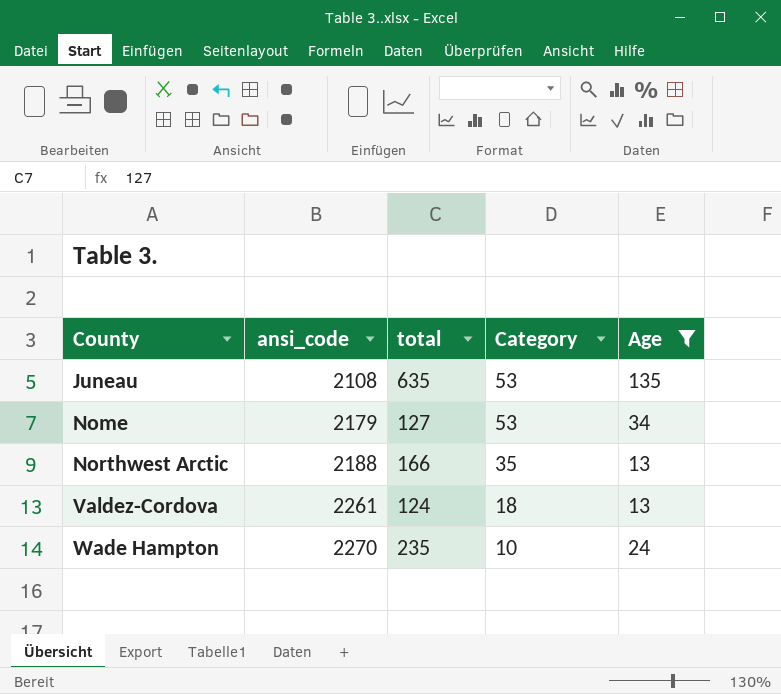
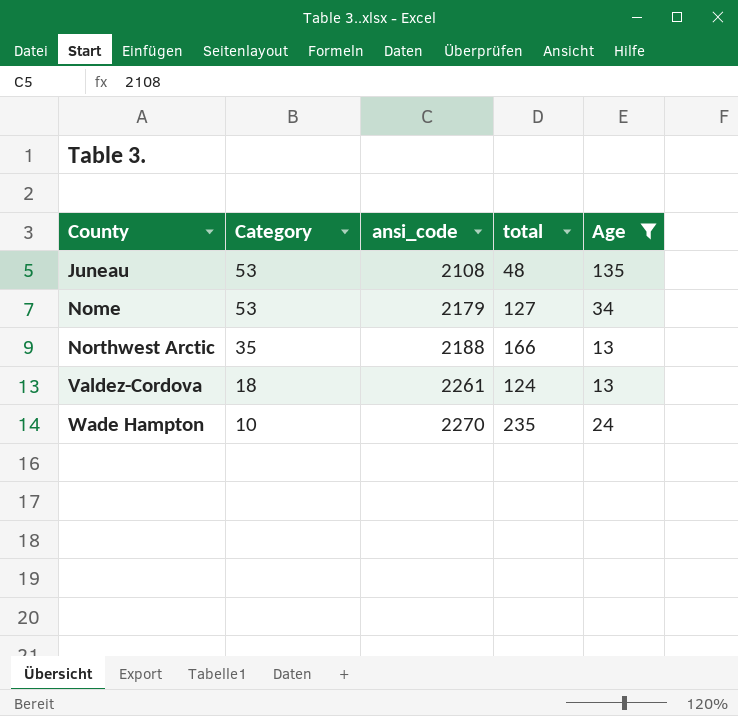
column Category | position: 4 -> 2
Juneau | total: 635 -> 48

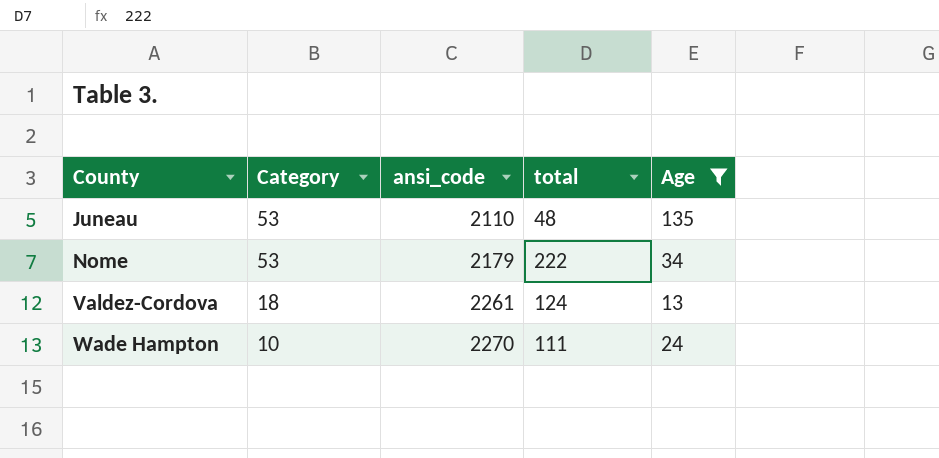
row Northwest Arctic: 35 | 2188 | 166 | 13 -> none
Juneau | ansi_code: 2108 -> 2110
Nome | total: 127 -> 222
Wade Hampton | total: 235 -> 111

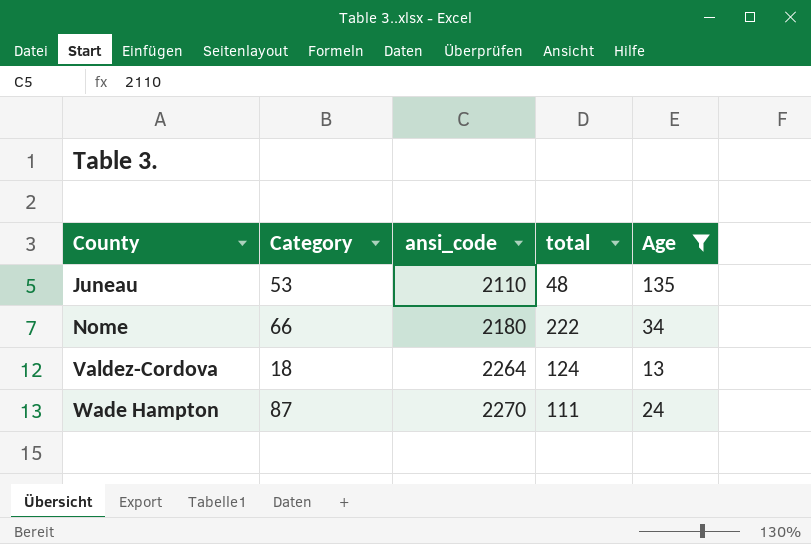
Nome | Category: 53 -> 66
Nome | ansi_code: 2179 -> 2180
Valdez-Cordova | ansi_code: 2261 -> 2264
Wade Hampton | Category: 10 -> 87

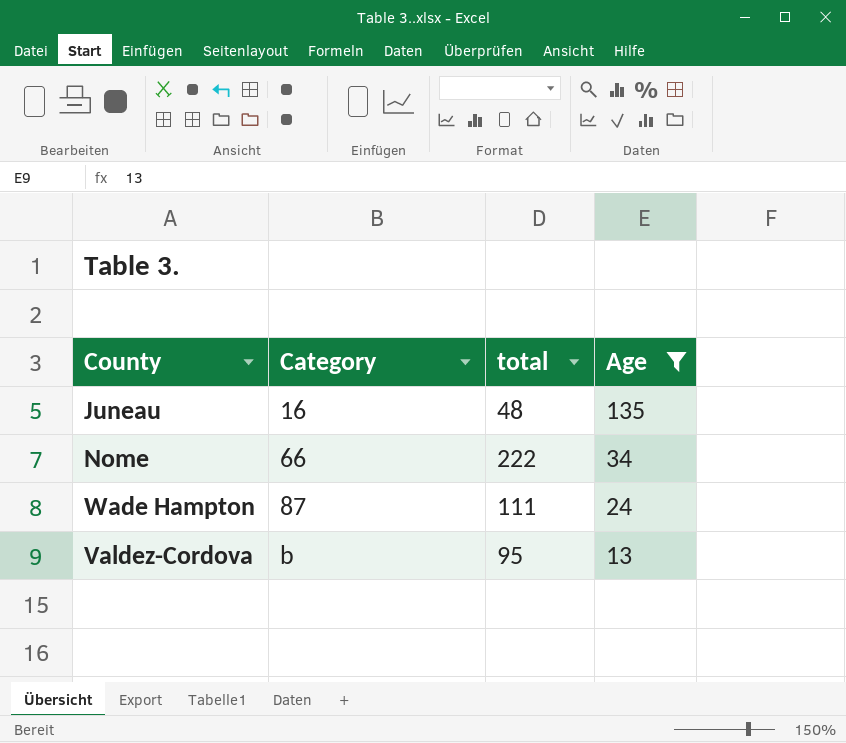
row order: County ascending -> Category ascending
column ansi_code | position: 3 -> none
Juneau | Category: 53 -> 16
Valdez-Cordova | Category: 18 -> b
Valdez-Cordova | total: 124 -> 95

